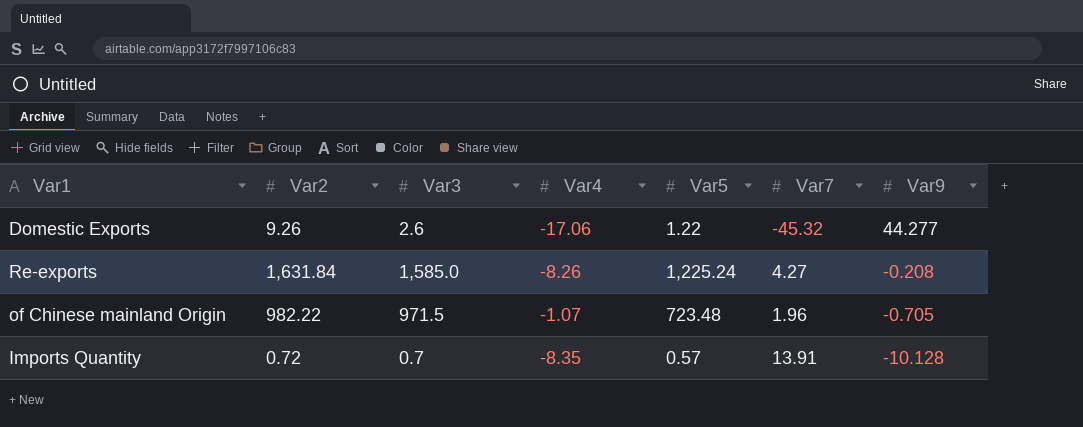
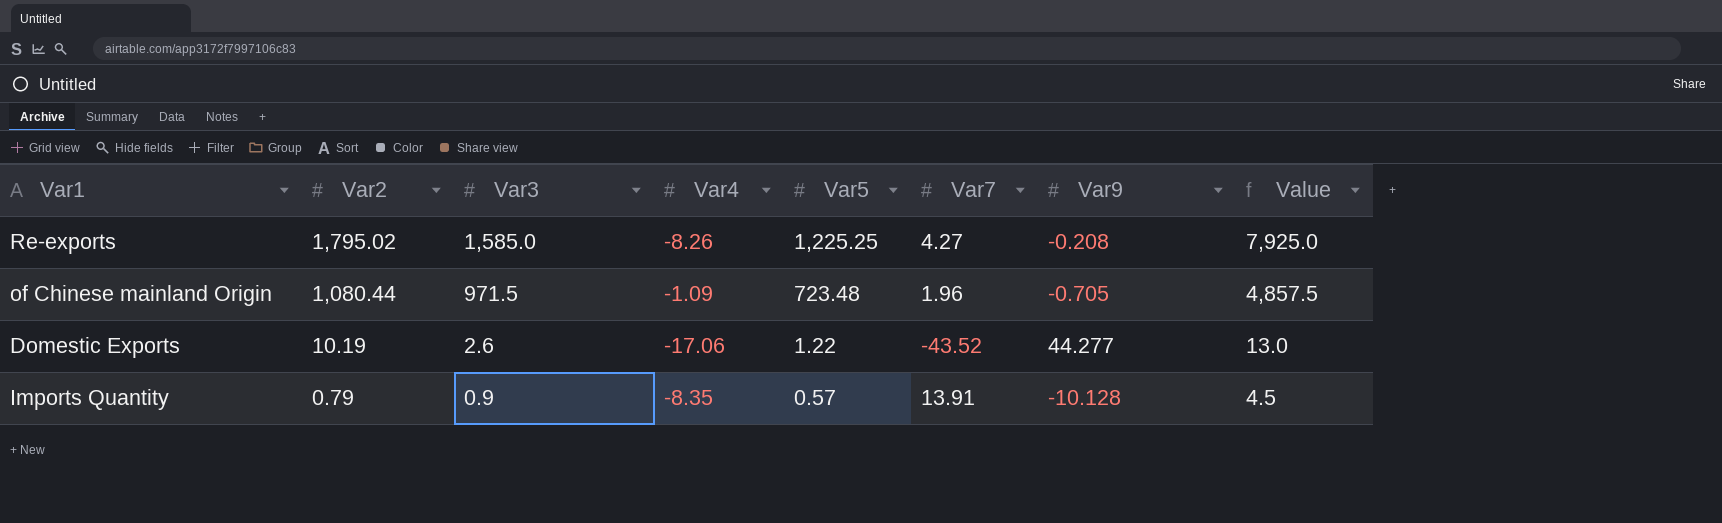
row order: Var9 descending -> Var2 descending
column Value | formula: none -> [Var3] * 5
Re-exports | Var2: 1,631.84 -> 1,795.02
Re-exports | Var5: 1,225.24 -> 1,225.25
of Chinese mainland Origin | Var2: 982.22 -> 1,080.44
of Chinese mainland Origin | Var4: -1.07 -> -1.09
Domestic Exports | Var2: 9.26 -> 10.19
Domestic Exports | Var7: -45.32 -> -43.52
Imports Quantity | Var2: 0.72 -> 0.79
Imports Quantity | Var3: 0.7 -> 0.9

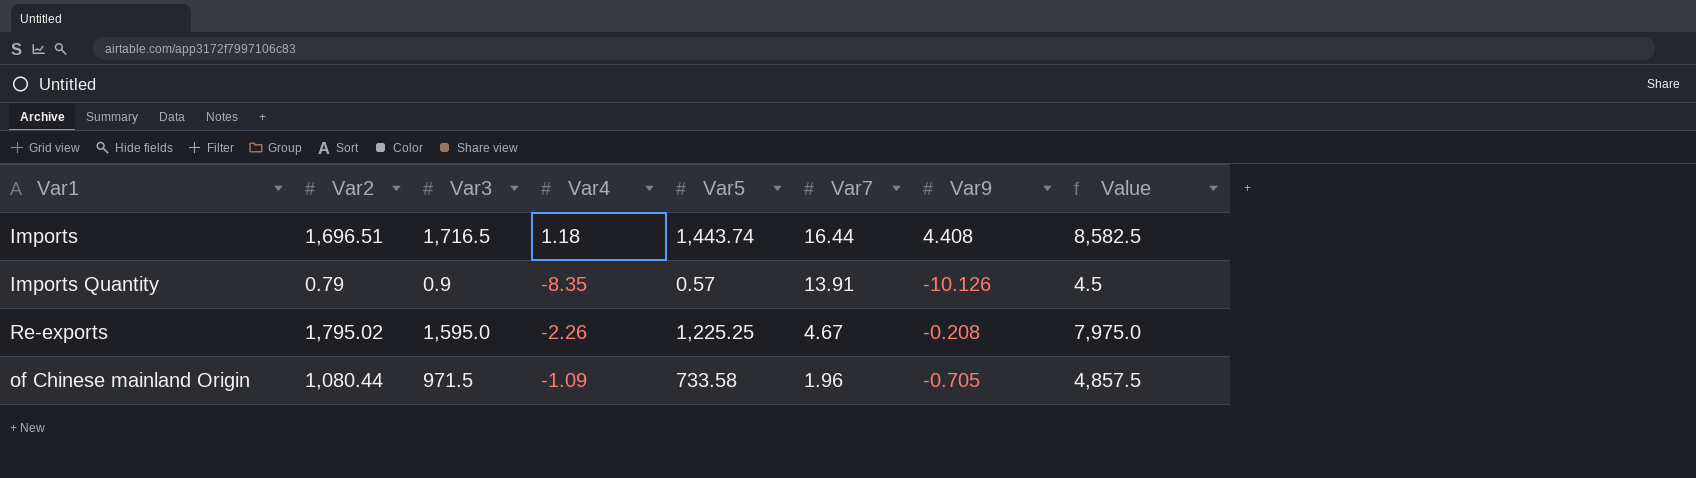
row order: Var2 descending -> Var7 descending
row Domestic Exports: 10.19 | 2.6 | -17.06 | 1.22 | -43.52 | 44.277 | 13.0 -> none
row Imports: none -> 1,696.51 | 1,716.5 | 1.18 | 1,443.74 | 16.44 | 4.408 | 8,582.5
Imports Quantity | Var9: -10.128 -> -10.126
Re-exports | Var3: 1,585.0 -> 1,595.0
Re-exports | Var4: -8.26 -> -2.26
Re-exports | Var7: 4.27 -> 4.67
Re-exports | Value: 7,925.0 -> 7,975.0
of Chinese mainland Origin | Var5: 723.48 -> 733.58

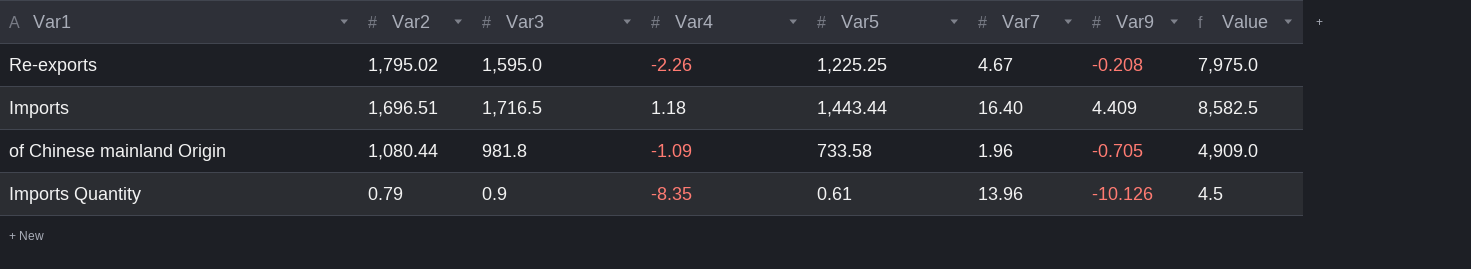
row order: Var7 descending -> Var2 descending
Imports | Var5: 1,443.74 -> 1,443.44
Imports | Var7: 16.44 -> 16.40
Imports | Var9: 4.408 -> 4.409
of Chinese mainland Origin | Var3: 971.5 -> 981.8
of Chinese mainland Origin | Value: 4,857.5 -> 4,909.0
Imports Quantity | Var5: 0.57 -> 0.61
Imports Quantity | Var7: 13.91 -> 13.96

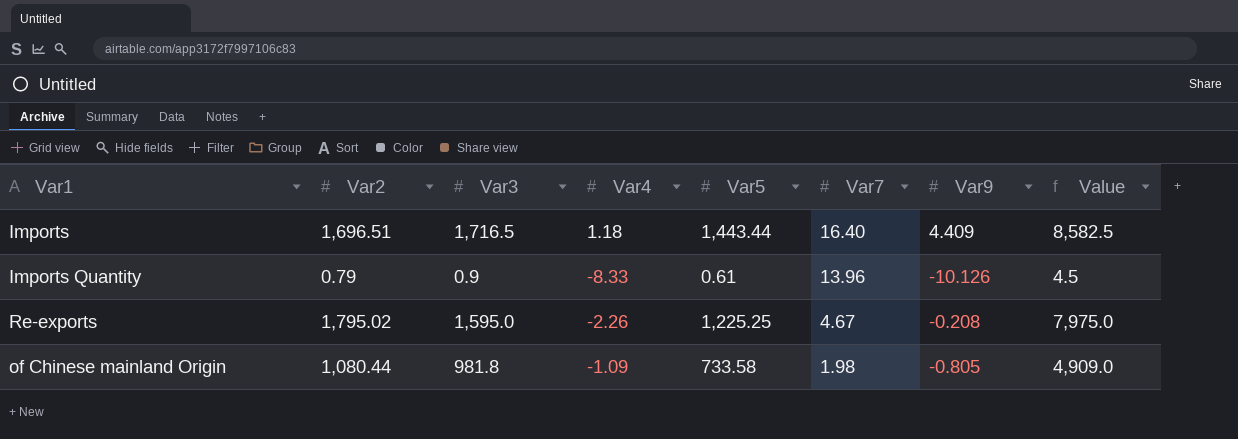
row order: Var2 descending -> Var7 descending
Imports Quantity | Var4: -8.35 -> -8.33
of Chinese mainland Origin | Var7: 1.96 -> 1.98
of Chinese mainland Origin | Var9: -0.705 -> -0.805

